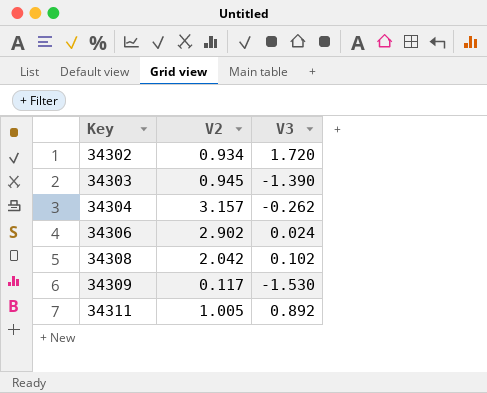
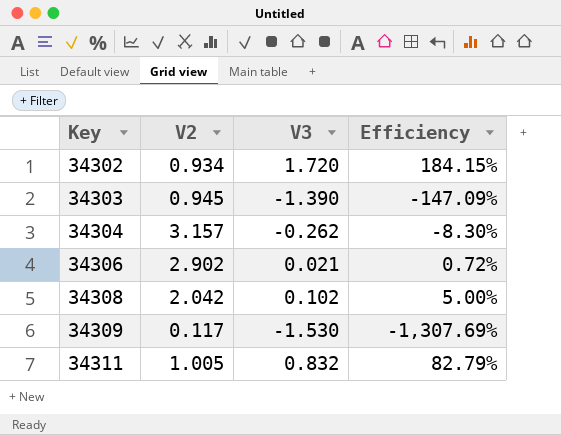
column Efficiency | formula: none -> [V3] / [V2]
34306 | V3: 0.024 -> 0.021
34311 | V3: 0.892 -> 0.832

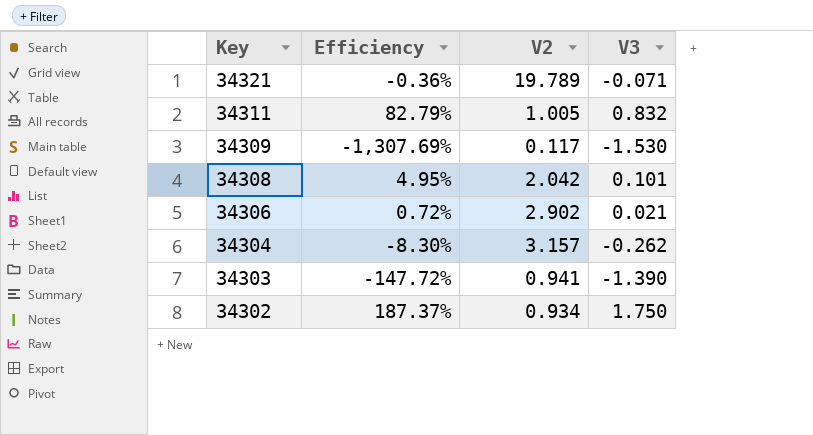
row order: Key ascending -> Key descending
column Efficiency | position: 4 -> 2
row 34321: none -> -0.36% | 19.789 | -0.071
34308 | Efficiency: 5.00% -> 4.95%
34308 | V3: 0.102 -> 0.101
34303 | Efficiency: -147.09% -> -147.72%
34303 | V2: 0.945 -> 0.941
34302 | Efficiency: 184.15% -> 187.37%
34302 | V3: 1.720 -> 1.750

